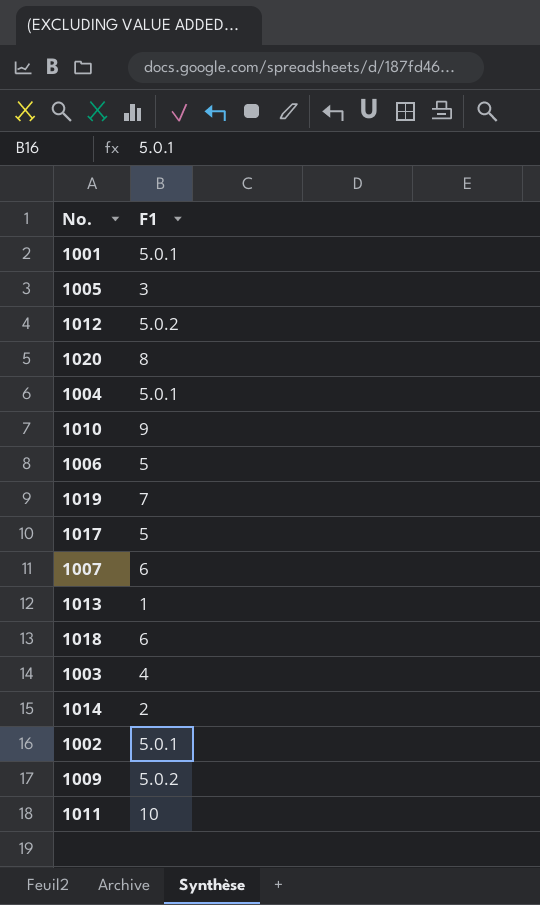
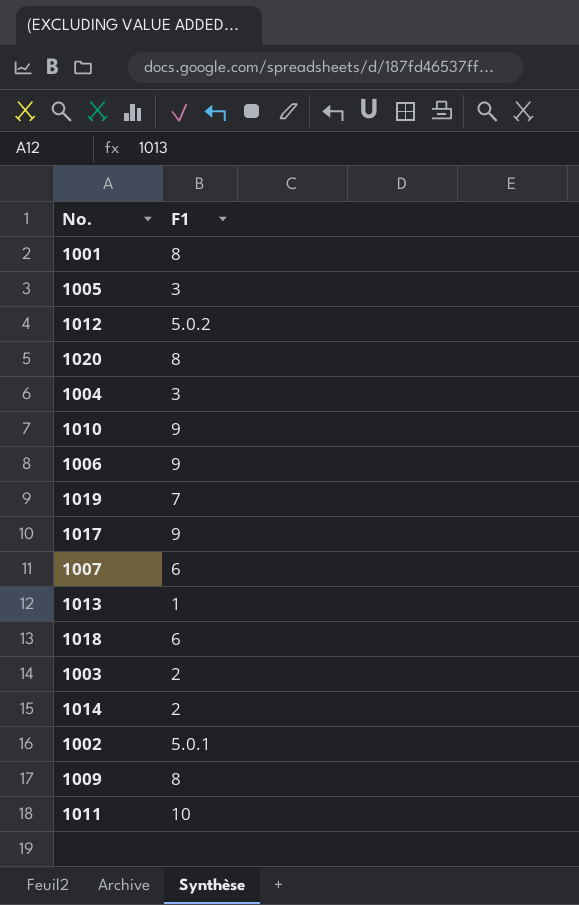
1001 | F1: 5.0.1 -> 8
1004 | F1: 5.0.1 -> 3
1006 | F1: 5 -> 9
1017 | F1: 5 -> 9
1003 | F1: 4 -> 2
1009 | F1: 5.0.2 -> 8

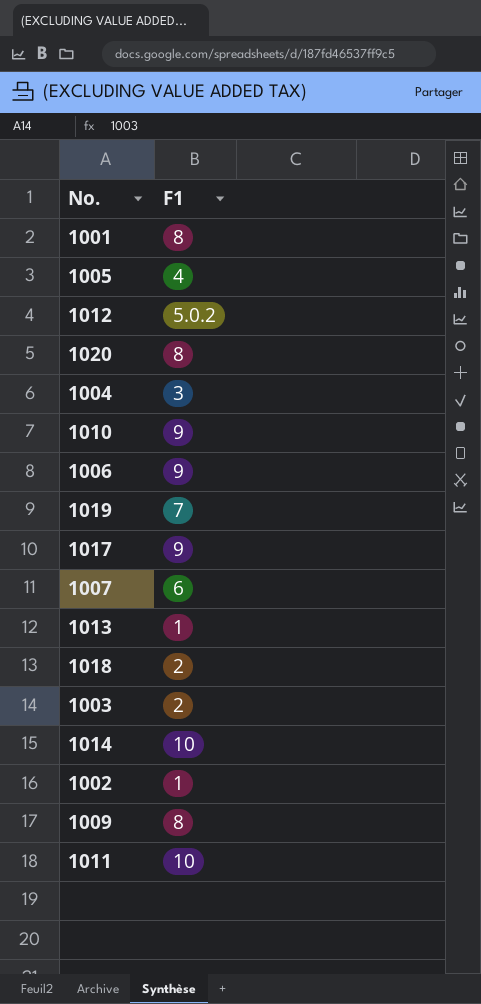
1005 | F1: 3 -> 4
1018 | F1: 6 -> 2
1014 | F1: 2 -> 10
1002 | F1: 5.0.1 -> 1

